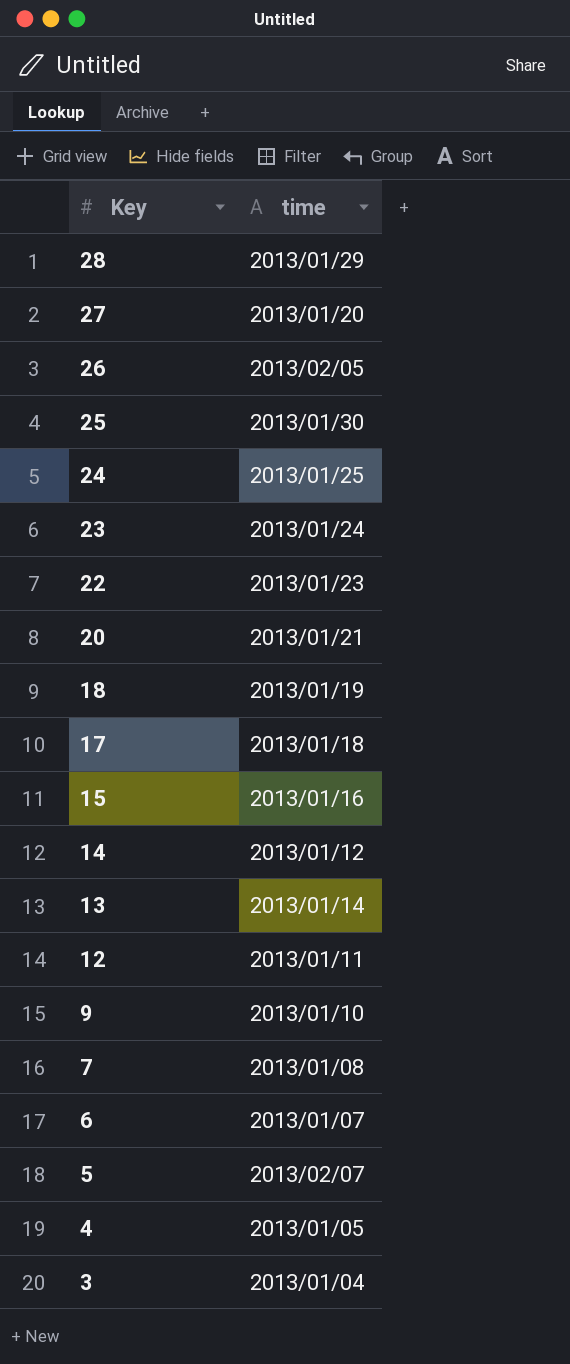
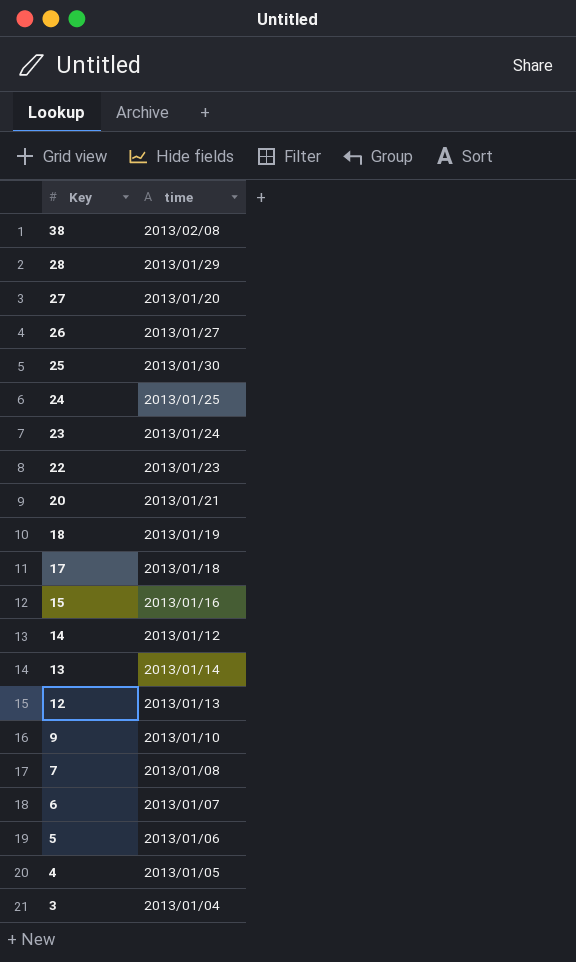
row 38: none -> 2013/02/08
26 | time: 2013/02/05 -> 2013/01/27
12 | time: 2013/01/11 -> 2013/01/13
5 | time: 2013/02/07 -> 2013/01/06

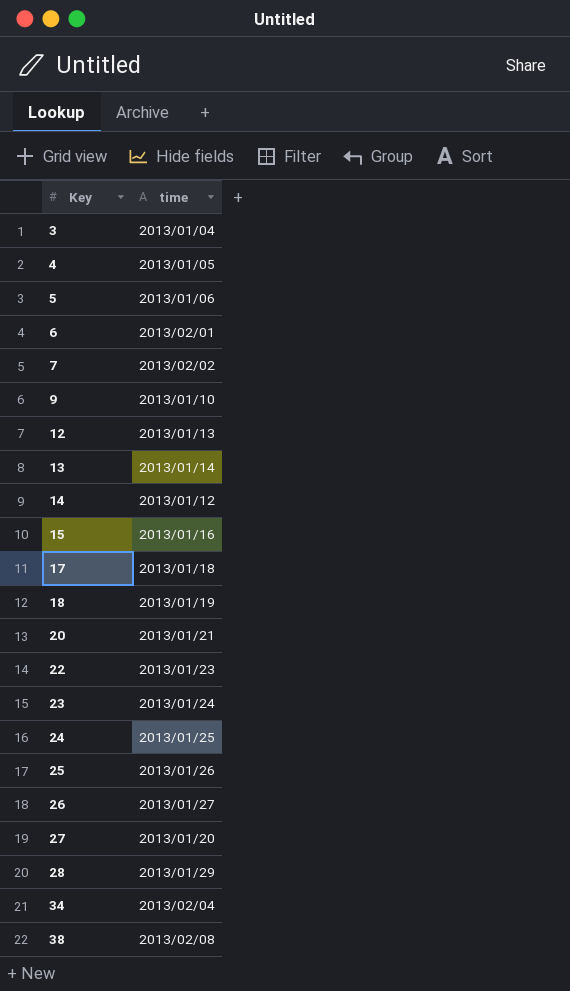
row order: Key descending -> Key ascending
6 | time: 2013/01/07 -> 2013/02/01
7 | time: 2013/01/08 -> 2013/02/02
25 | time: 2013/01/30 -> 2013/01/26
row 34: none -> 2013/02/04

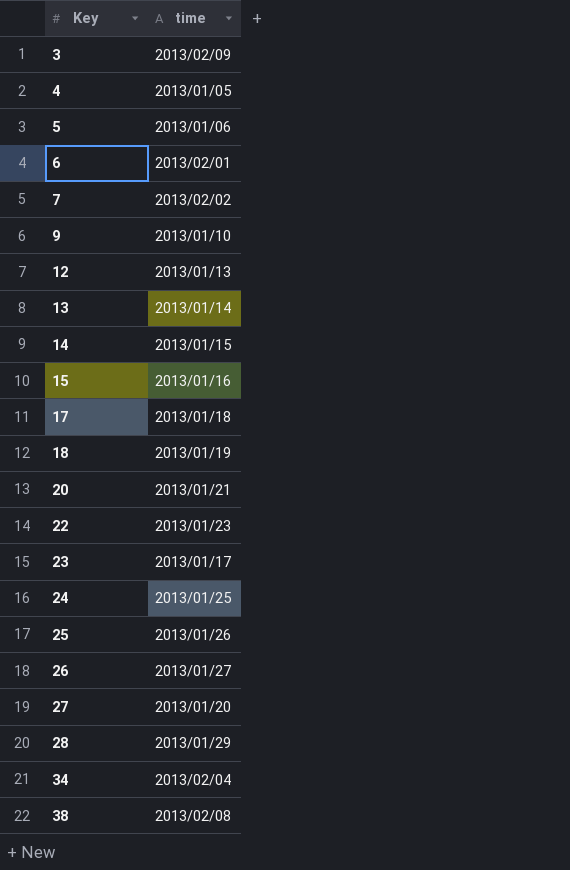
3 | time: 2013/01/04 -> 2013/02/09
14 | time: 2013/01/12 -> 2013/01/15
23 | time: 2013/01/24 -> 2013/01/17

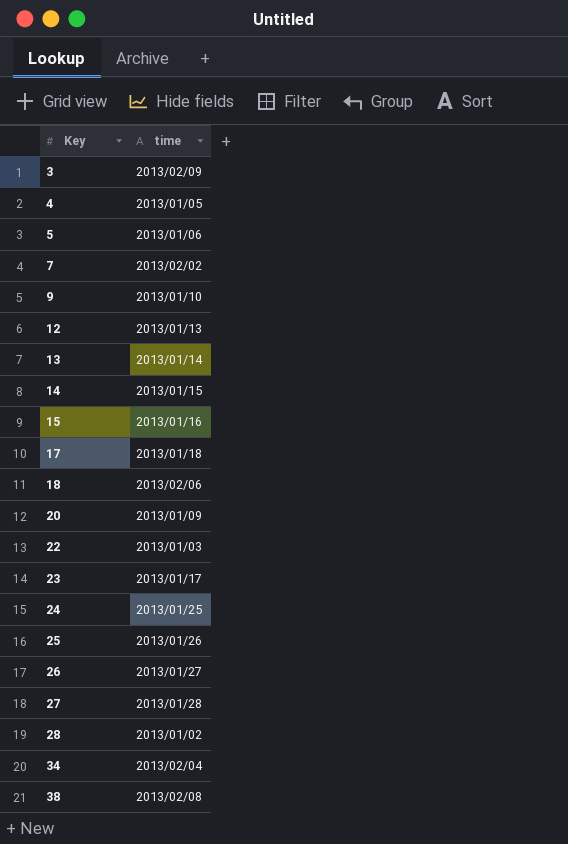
row 6: 2013/02/01 -> none
18 | time: 2013/01/19 -> 2013/02/06
20 | time: 2013/01/21 -> 2013/01/09
22 | time: 2013/01/23 -> 2013/01/03
27 | time: 2013/01/20 -> 2013/01/28
28 | time: 2013/01/29 -> 2013/01/02

